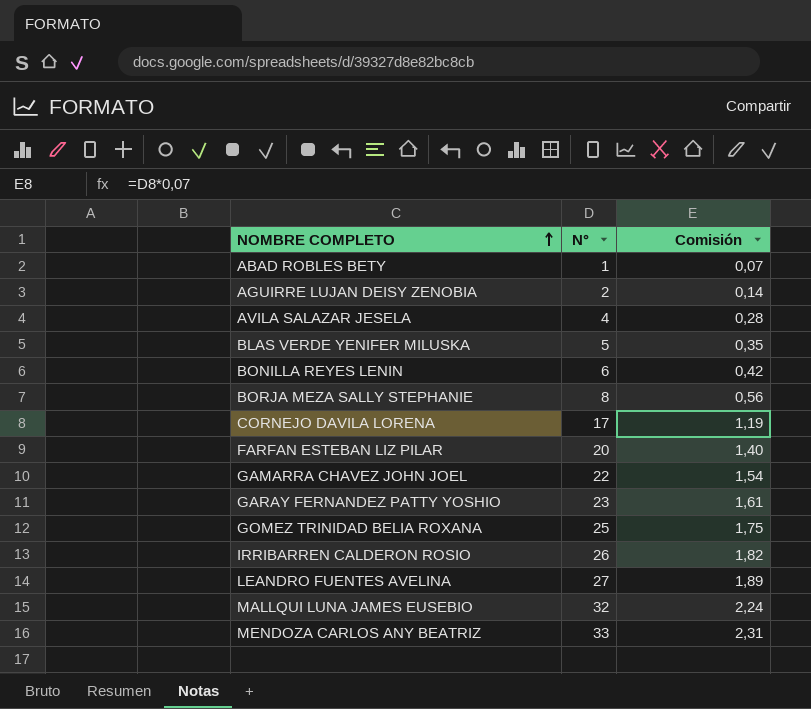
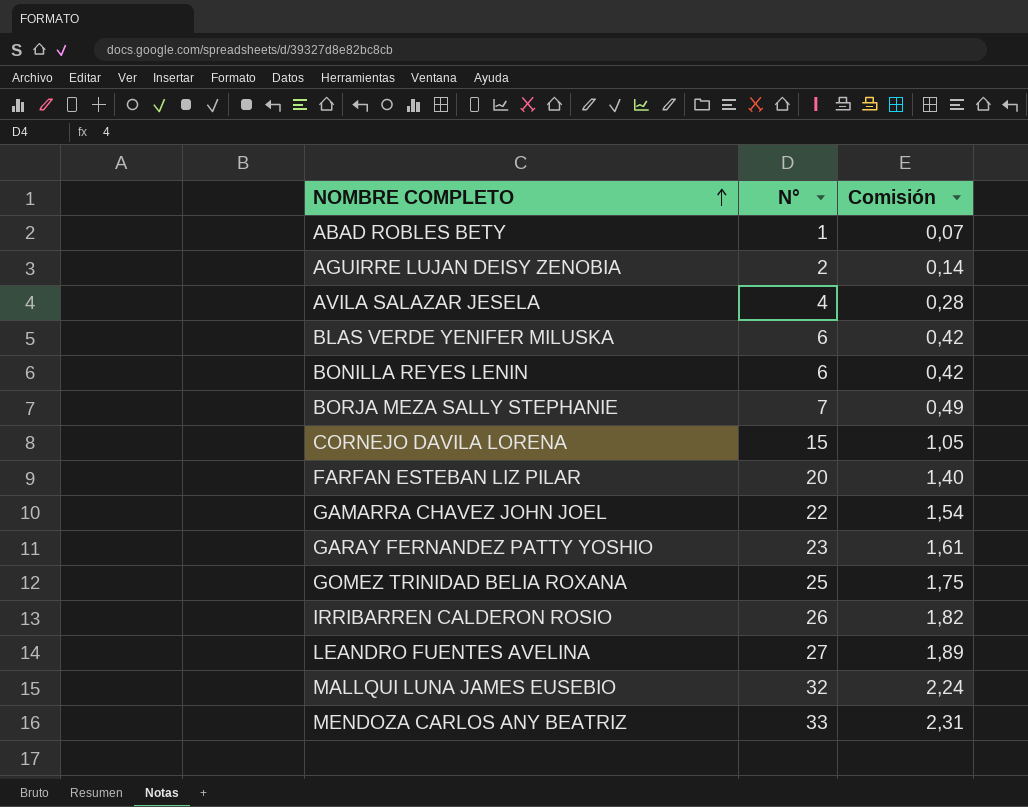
BLAS VERDE YENIFER MILUSKA | N°: 5 -> 6
BLAS VERDE YENIFER MILUSKA | Comisión: 0,35 -> 0,42
BORJA MEZA SALLY STEPHANIE | N°: 8 -> 7
BORJA MEZA SALLY STEPHANIE | Comisión: 0,56 -> 0,49
CORNEJO DAVILA LORENA | N°: 17 -> 15
CORNEJO DAVILA LORENA | Comisión: 1,19 -> 1,05

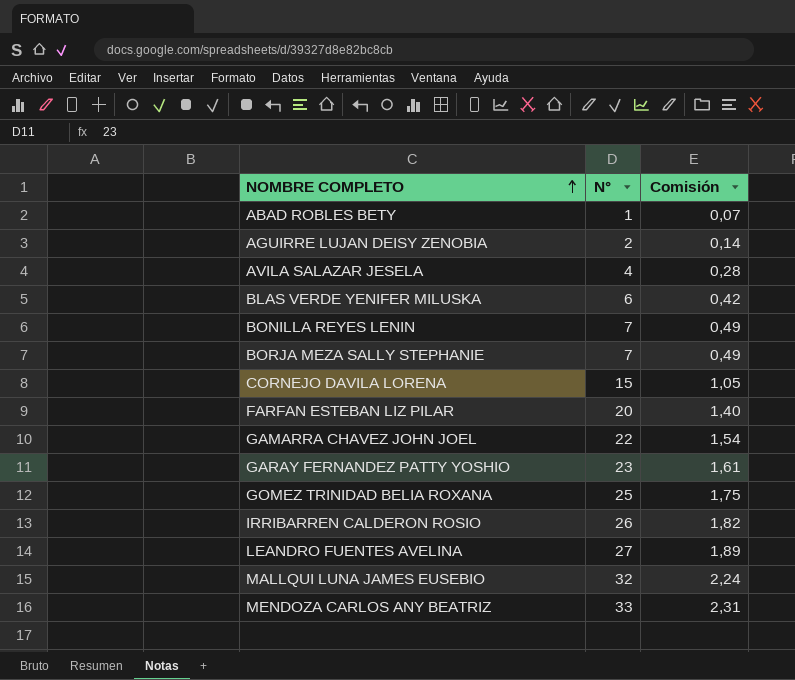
BONILLA REYES LENIN | N°: 6 -> 7
BONILLA REYES LENIN | Comisión: 0,42 -> 0,49

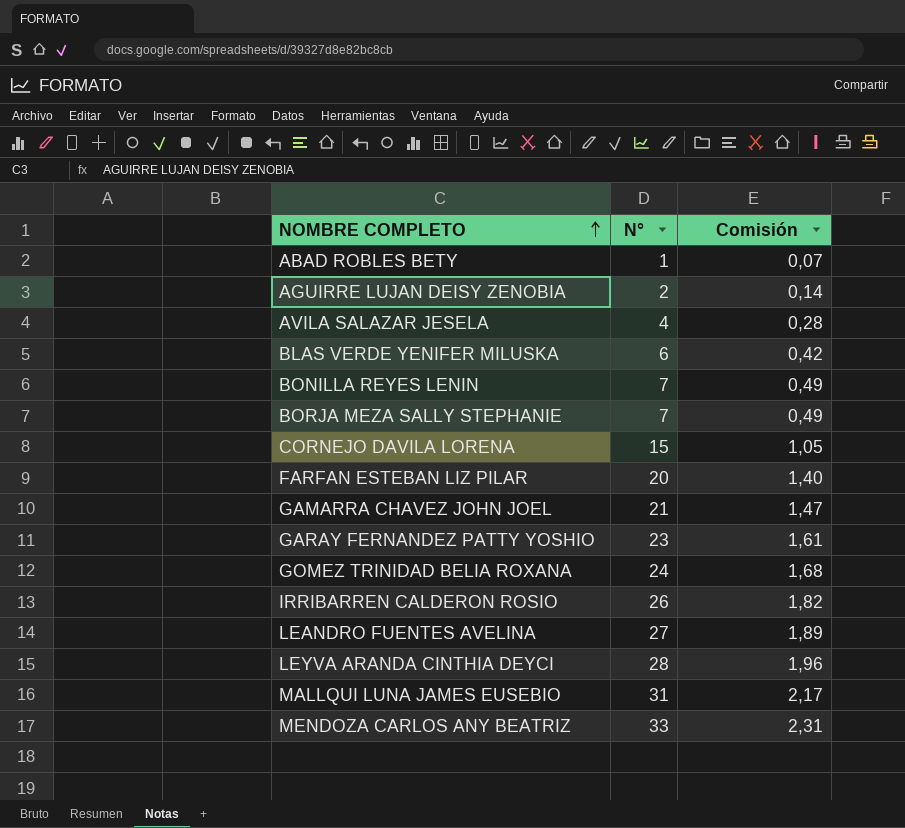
GAMARRA CHAVEZ JOHN JOEL | N°: 22 -> 21
GAMARRA CHAVEZ JOHN JOEL | Comisión: 1,54 -> 1,47
GOMEZ TRINIDAD BELIA ROXANA | N°: 25 -> 24
GOMEZ TRINIDAD BELIA ROXANA | Comisión: 1,75 -> 1,68
row LEYVA ARANDA CINTHIA DEYCI: none -> 28 | 1,96
MALLQUI LUNA JAMES EUSEBIO | N°: 32 -> 31
MALLQUI LUNA JAMES EUSEBIO | Comisión: 2,24 -> 2,17

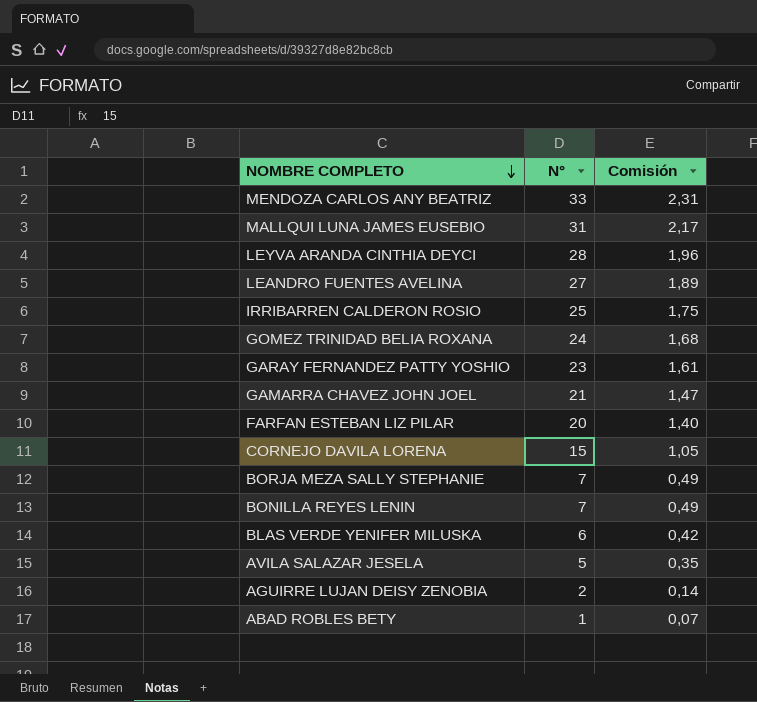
row order: NOMBRE COMPLETO ascending -> NOMBRE COMPLETO descending
IRRIBARREN CALDERON ROSIO | N°: 26 -> 25
IRRIBARREN CALDERON ROSIO | Comisión: 1,82 -> 1,75
AVILA SALAZAR JESELA | N°: 4 -> 5
AVILA SALAZAR JESELA | Comisión: 0,28 -> 0,35

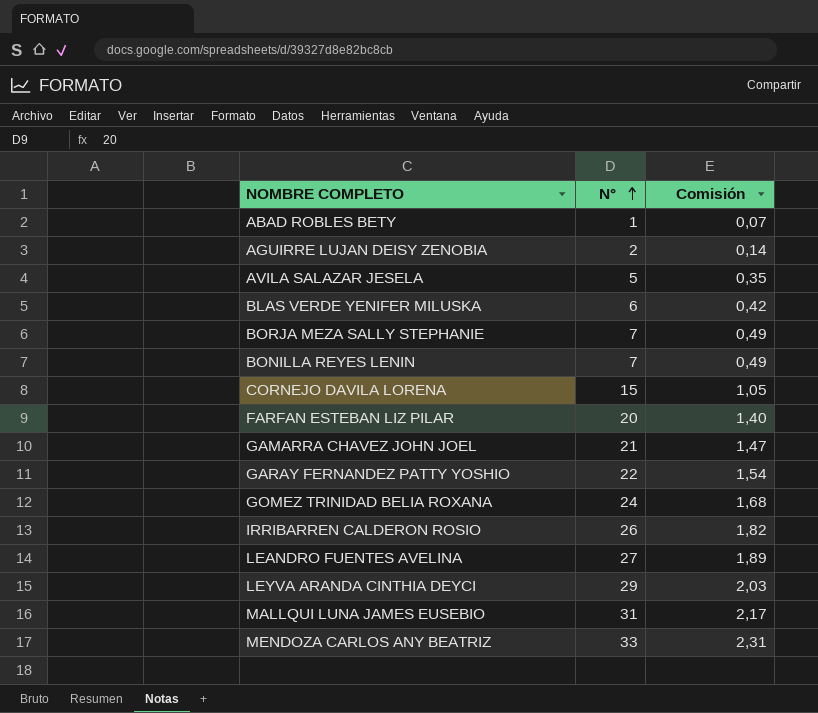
row order: NOMBRE COMPLETO descending -> N° ascending
GARAY FERNANDEZ PATTY YOSHIO | N°: 23 -> 22
GARAY FERNANDEZ PATTY YOSHIO | Comisión: 1,61 -> 1,54
IRRIBARREN CALDERON ROSIO | N°: 25 -> 26
IRRIBARREN CALDERON ROSIO | Comisión: 1,75 -> 1,82
LEYVA ARANDA CINTHIA DEYCI | N°: 28 -> 29
LEYVA ARANDA CINTHIA DEYCI | Comisión: 1,96 -> 2,03

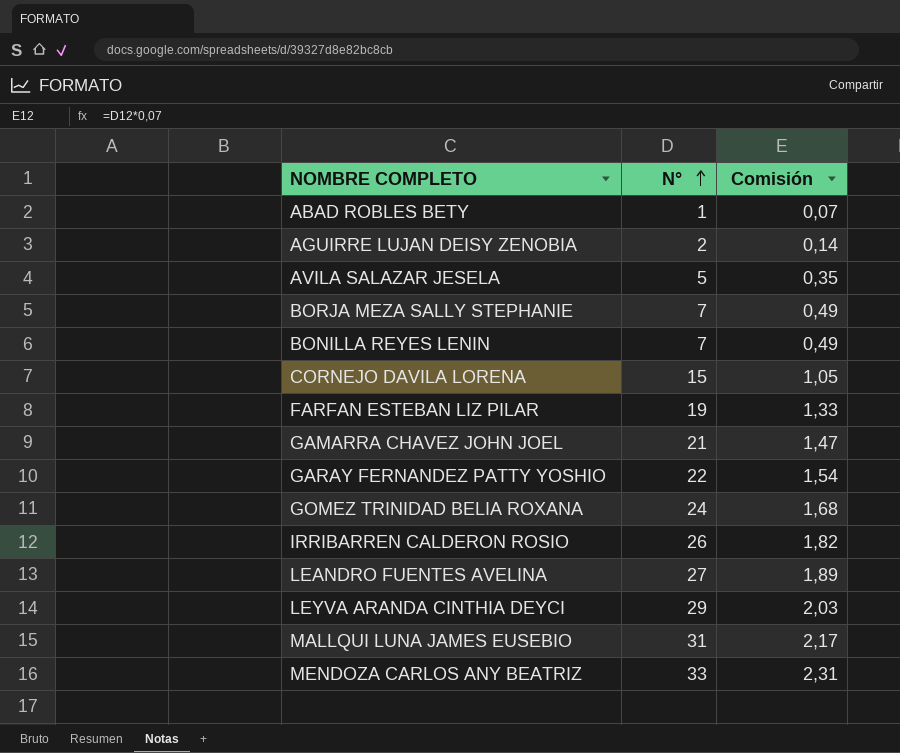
row BLAS VERDE YENIFER MILUSKA: 6 | 0,42 -> none
FARFAN ESTEBAN LIZ PILAR | N°: 20 -> 19
FARFAN ESTEBAN LIZ PILAR | Comisión: 1,40 -> 1,33

